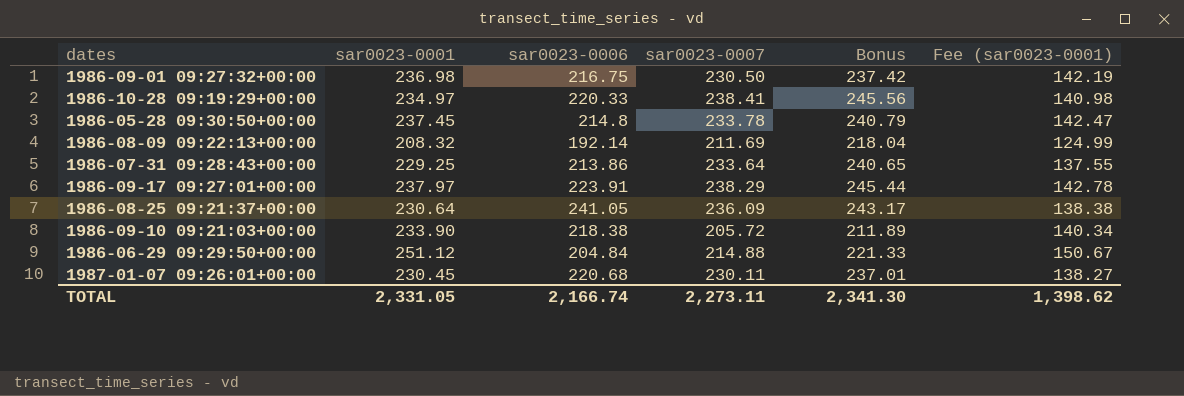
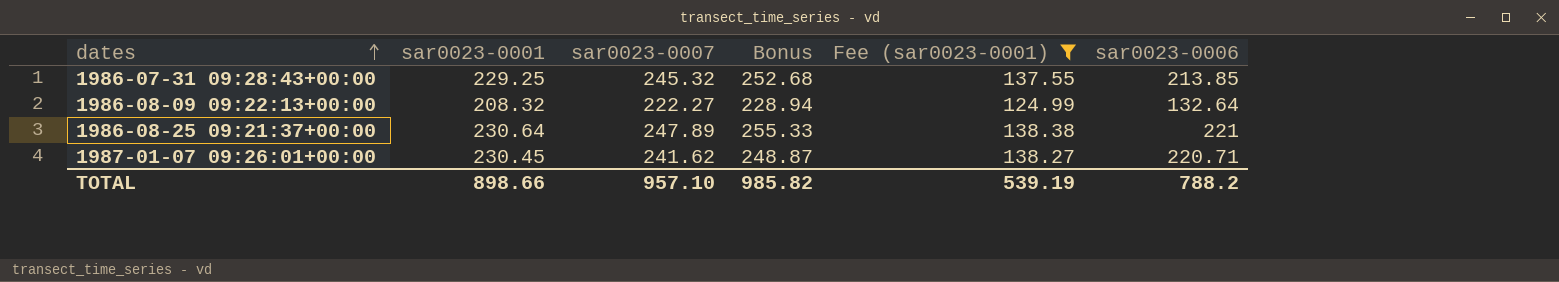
filter: none -> Fee (sar0023-0001) <= 138.38
row order: none -> dates ascending
column sar0023-0006 | position: 3 -> 6
1986-07-31 09:28:43+00:00 | sar0023-0007: 233.64 -> 245.32
1986-07-31 09:28:43+00:00 | Bonus: 240.65 -> 252.68
1986-07-31 09:28:43+00:00 | sar0023-0006: 213.86 -> 213.85
1986-08-09 09:22:13+00:00 | sar0023-0007: 211.69 -> 222.27
1986-08-09 09:22:13+00:00 | Bonus: 218.04 -> 228.94
1986-08-09 09:22:13+00:00 | sar0023-0006: 192.14 -> 132.64
1986-08-25 09:21:37+00:00 | sar0023-0007: 236.09 -> 247.89
1986-08-25 09:21:37+00:00 | Bonus: 243.17 -> 255.33
1986-08-25 09:21:37+00:00 | sar0023-0006: 241.05 -> 221
1987-01-07 09:26:01+00:00 | sar0023-0007: 230.11 -> 241.62
1987-01-07 09:26:01+00:00 | Bonus: 237.01 -> 248.87
1987-01-07 09:26:01+00:00 | sar0023-0006: 220.68 -> 220.71
TOTAL | sar0023-0001: 2,331.05 -> 898.66
TOTAL | sar0023-0007: 2,273.11 -> 957.10
TOTAL | Bonus: 2,341.30 -> 985.82
TOTAL | Fee (sar0023-0001): 1,398.62 -> 539.19
TOTAL | sar0023-0006: 2,166.74 -> 788.2

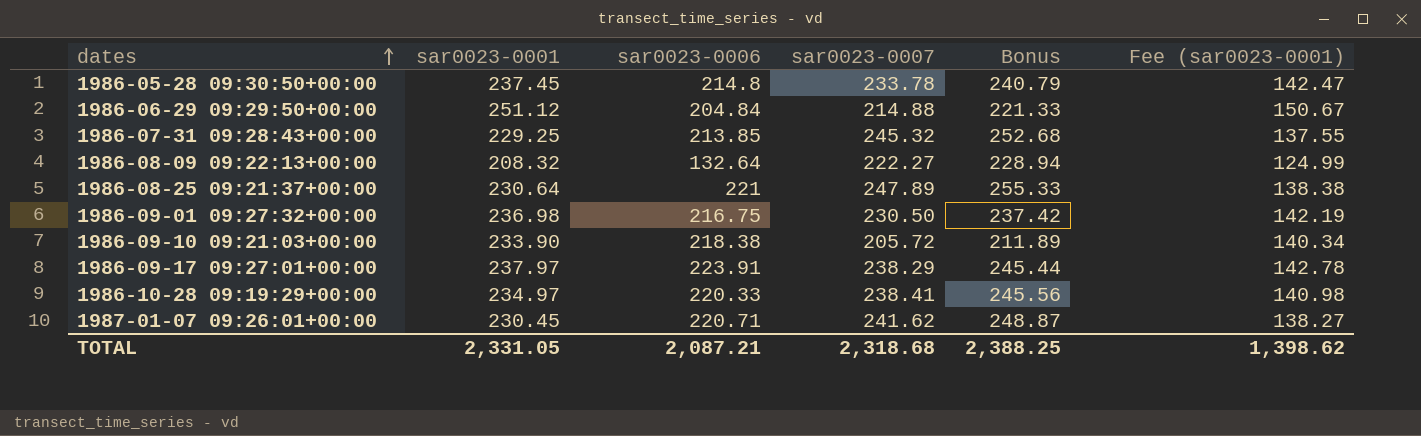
filter: Fee (sar0023-0001) <= 138.38 -> none
column sar0023-0006 | position: 6 -> 3
TOTAL | sar0023-0001: 898.66 -> 2,331.05
TOTAL | sar0023-0006: 788.2 -> 2,087.21
TOTAL | sar0023-0007: 957.10 -> 2,318.68
TOTAL | Bonus: 985.82 -> 2,388.25
TOTAL | Fee (sar0023-0001): 539.19 -> 1,398.62

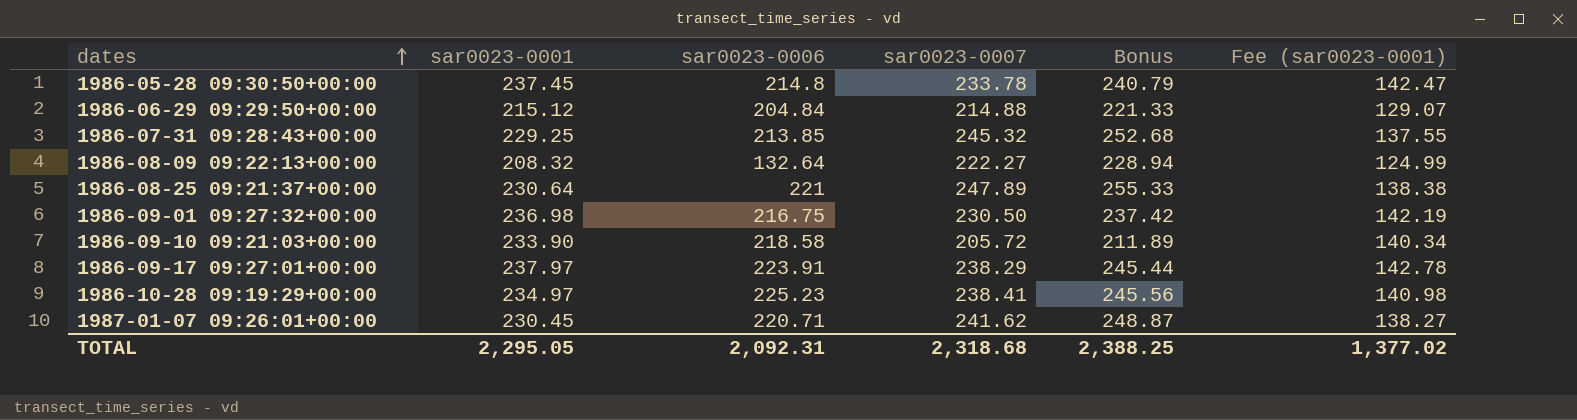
1986-06-29 09:29:50+00:00 | sar0023-0001: 251.12 -> 215.12
1986-06-29 09:29:50+00:00 | Fee (sar0023-0001): 150.67 -> 129.07
1986-09-10 09:21:03+00:00 | sar0023-0006: 218.38 -> 218.58
1986-10-28 09:19:29+00:00 | sar0023-0006: 220.33 -> 225.23
TOTAL | sar0023-0001: 2,331.05 -> 2,295.05
TOTAL | sar0023-0006: 2,087.21 -> 2,092.31
TOTAL | Fee (sar0023-0001): 1,398.62 -> 1,377.02

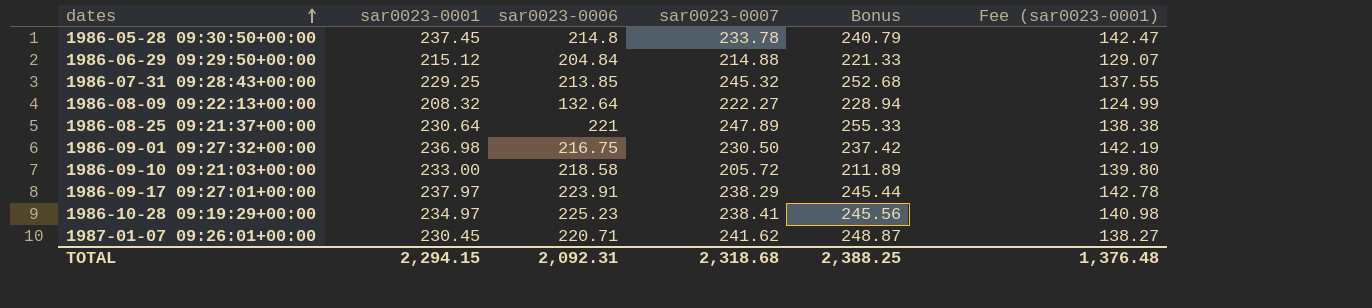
1986-09-10 09:21:03+00:00 | sar0023-0001: 233.90 -> 233.00
1986-09-10 09:21:03+00:00 | Fee (sar0023-0001): 140.34 -> 139.80
TOTAL | sar0023-0001: 2,295.05 -> 2,294.15
TOTAL | Fee (sar0023-0001): 1,377.02 -> 1,376.48

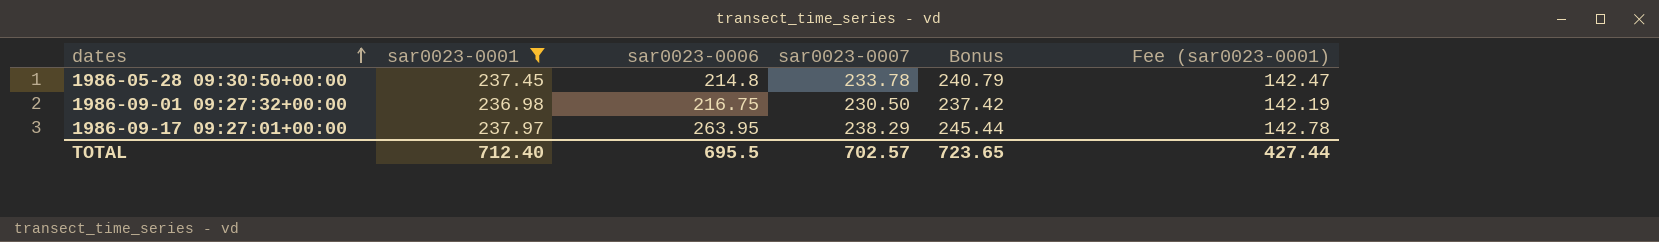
filter: none -> sar0023-0001 >= 236.98
1986-09-17 09:27:01+00:00 | sar0023-0006: 223.91 -> 263.95
TOTAL | sar0023-0001: 2,294.15 -> 712.40
TOTAL | sar0023-0006: 2,092.31 -> 695.5
TOTAL | sar0023-0007: 2,318.68 -> 702.57
TOTAL | Bonus: 2,388.25 -> 723.65
TOTAL | Fee (sar0023-0001): 1,376.48 -> 427.44

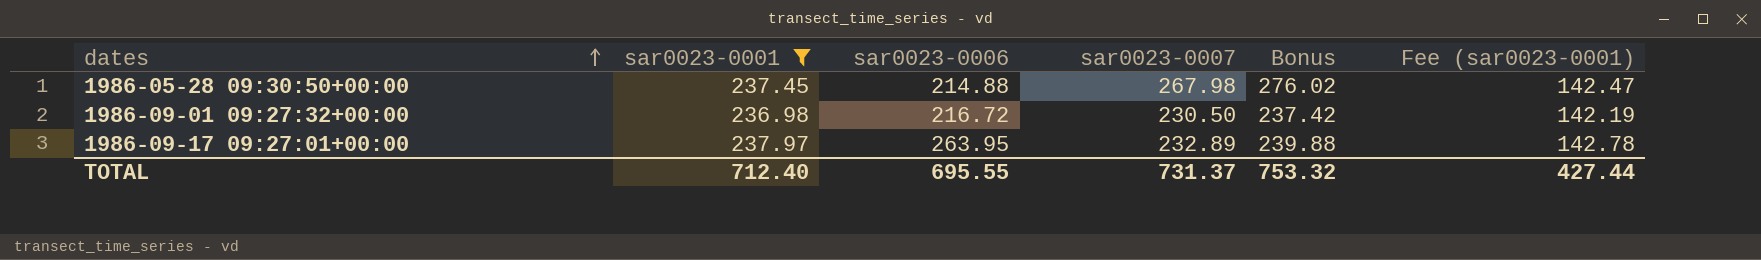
1986-05-28 09:30:50+00:00 | sar0023-0006: 214.8 -> 214.88
1986-05-28 09:30:50+00:00 | sar0023-0007: 233.78 -> 267.98
1986-05-28 09:30:50+00:00 | Bonus: 240.79 -> 276.02
1986-09-01 09:27:32+00:00 | sar0023-0006: 216.75 -> 216.72
1986-09-17 09:27:01+00:00 | sar0023-0007: 238.29 -> 232.89
1986-09-17 09:27:01+00:00 | Bonus: 245.44 -> 239.88
TOTAL | sar0023-0006: 695.5 -> 695.55
TOTAL | sar0023-0007: 702.57 -> 731.37
TOTAL | Bonus: 723.65 -> 753.32

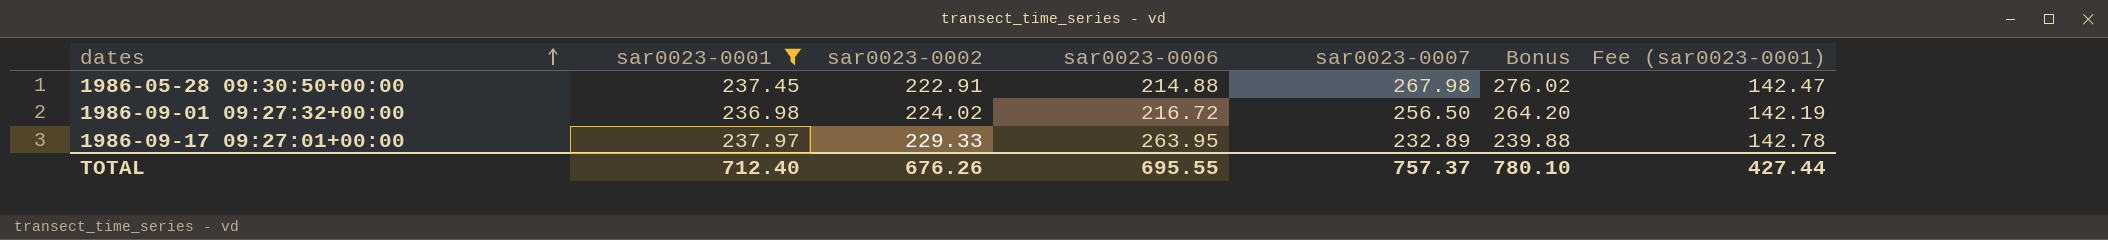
column sar0023-0002 | position: none -> 3
1986-09-01 09:27:32+00:00 | sar0023-0007: 230.50 -> 256.50
1986-09-01 09:27:32+00:00 | Bonus: 237.42 -> 264.20
TOTAL | sar0023-0007: 731.37 -> 757.37
TOTAL | Bonus: 753.32 -> 780.10

